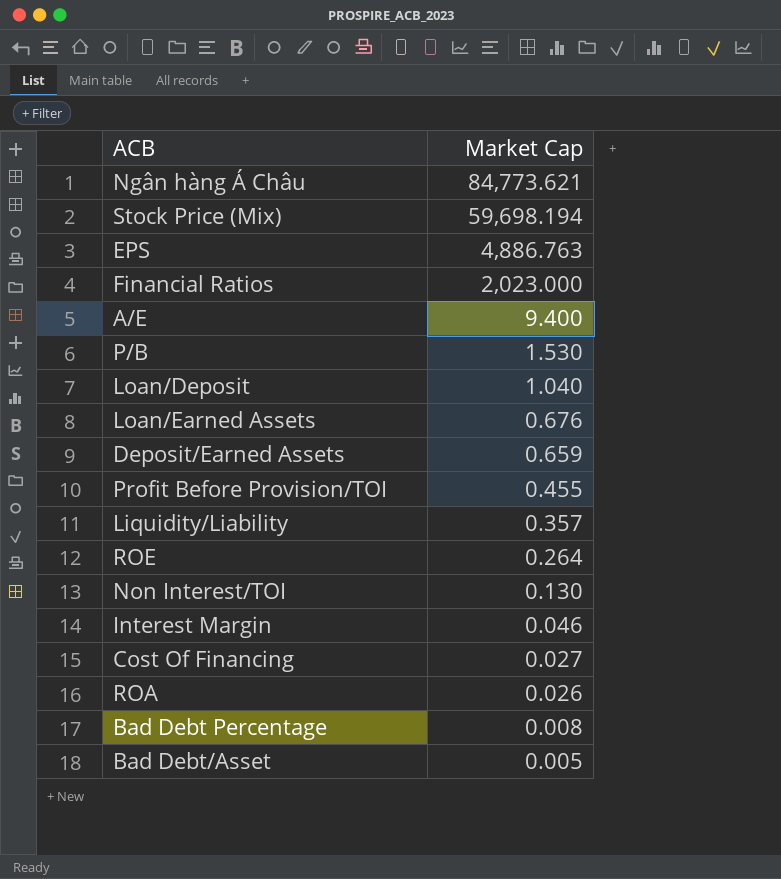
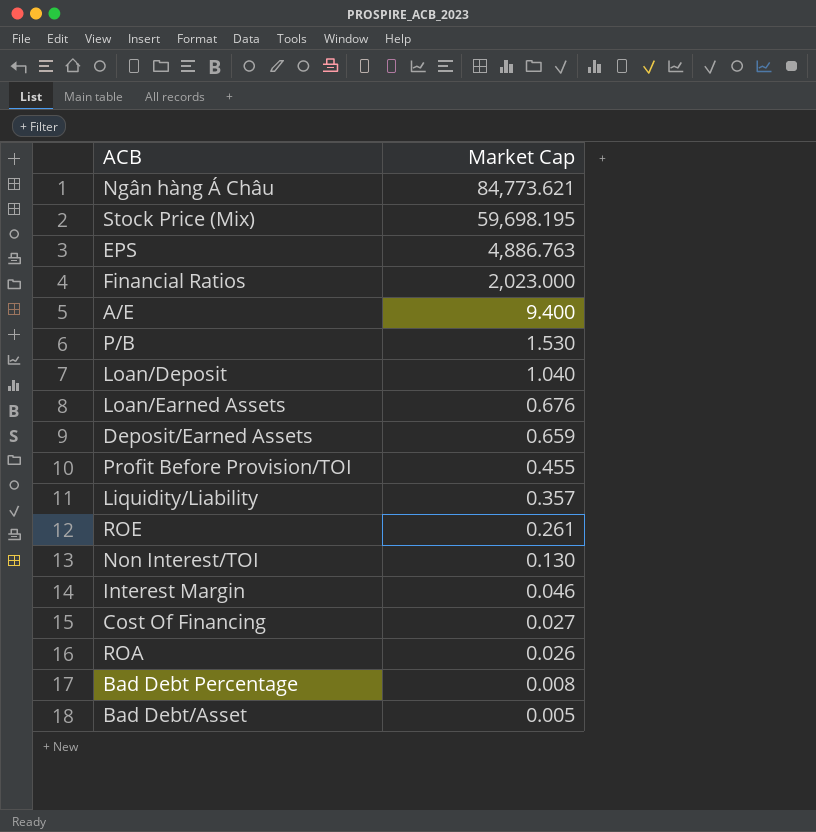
Stock Price (Mix) | Market Cap: 59,698.194 -> 59,698.195
ROE | Market Cap: 0.264 -> 0.261

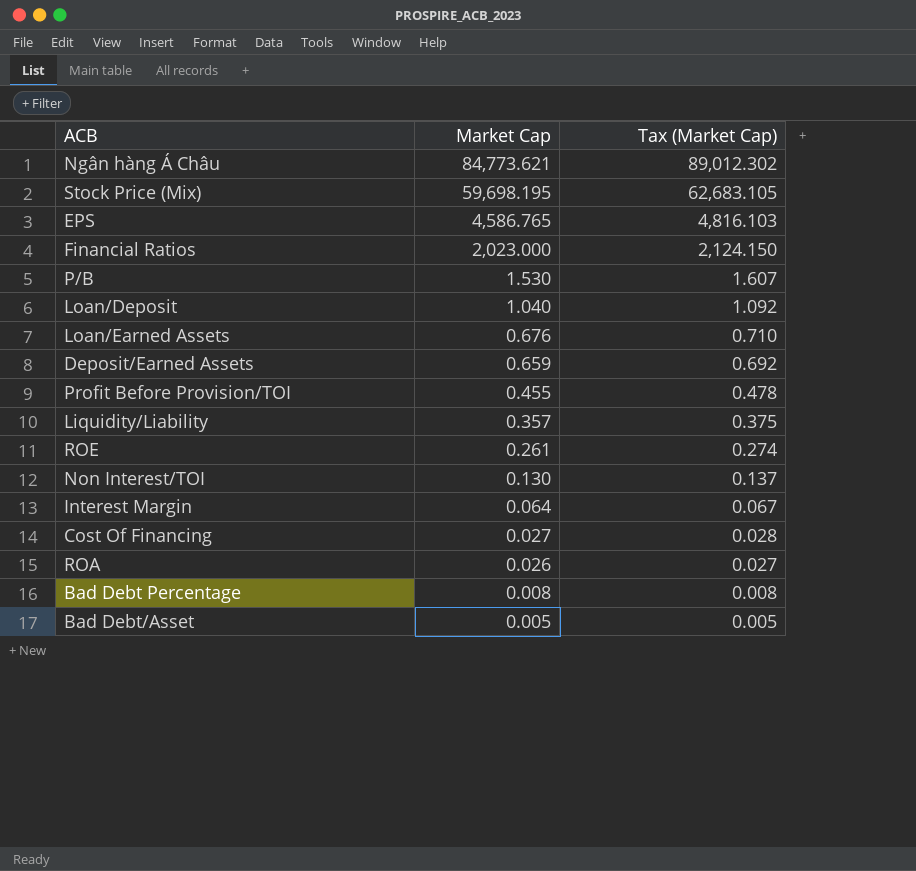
column Tax (Market Cap) | formula: none -> [Market Cap] * 1.05
row A/E: 9.400 -> none
EPS | Market Cap: 4,886.763 -> 4,586.765
Interest Margin | Market Cap: 0.046 -> 0.064

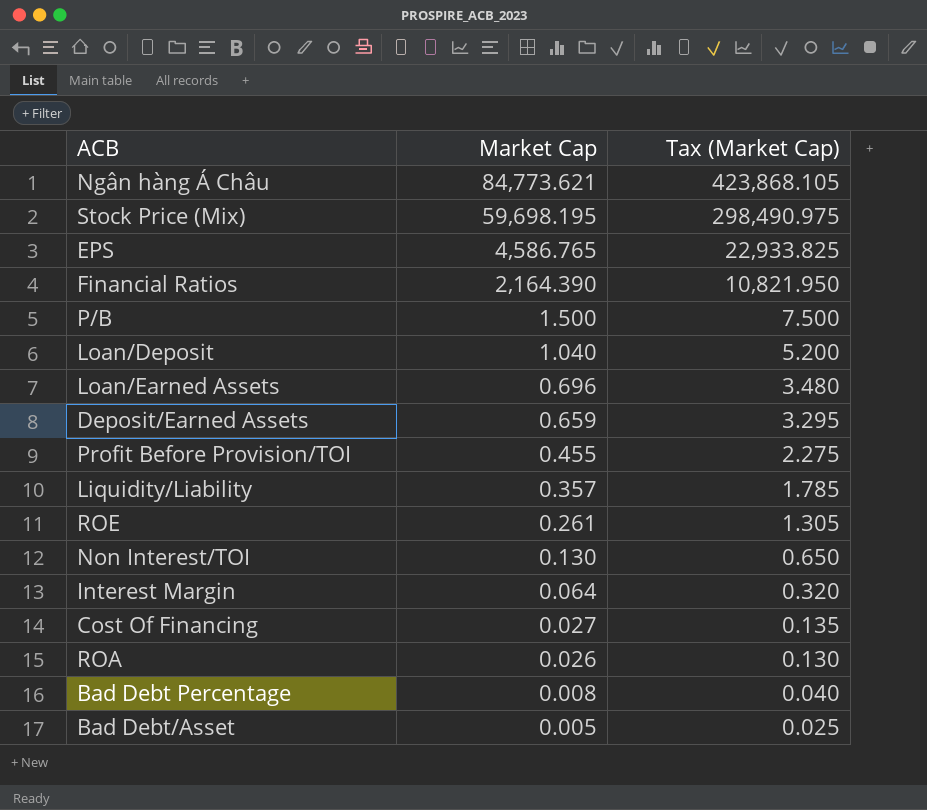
column Tax (Market Cap) | formula: [Market Cap] * 1.05 -> [Market Cap] * 5
Financial Ratios | Market Cap: 2,023.000 -> 2,164.390
P/B | Market Cap: 1.530 -> 1.500
Loan/Earned Assets | Market Cap: 0.676 -> 0.696

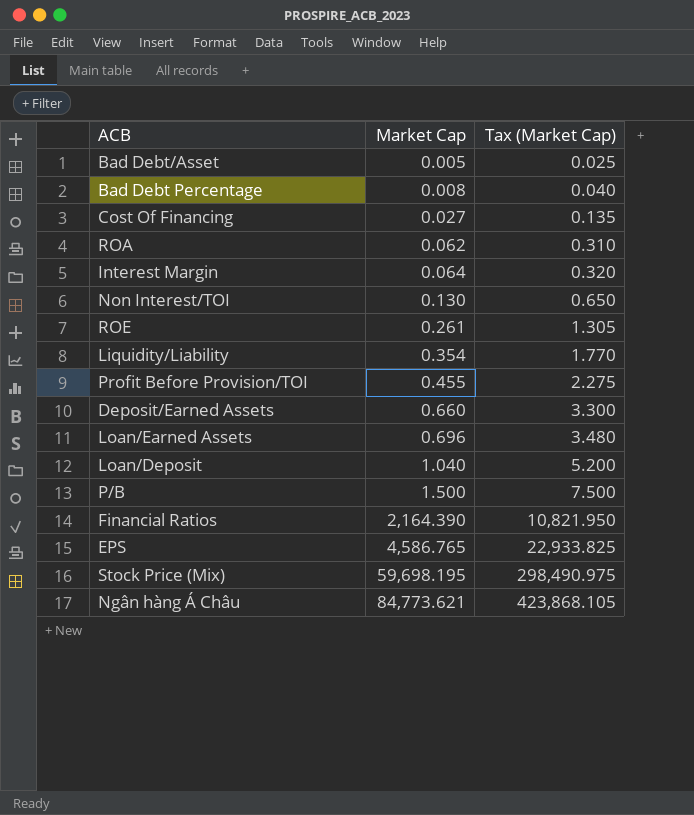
row order: Market Cap descending -> Market Cap ascending
ROA | Market Cap: 0.026 -> 0.062
ROA | Tax (Market Cap): 0.130 -> 0.310
Liquidity/Liability | Market Cap: 0.357 -> 0.354
Liquidity/Liability | Tax (Market Cap): 1.785 -> 1.770
Deposit/Earned Assets | Market Cap: 0.659 -> 0.660
Deposit/Earned Assets | Tax (Market Cap): 3.295 -> 3.300

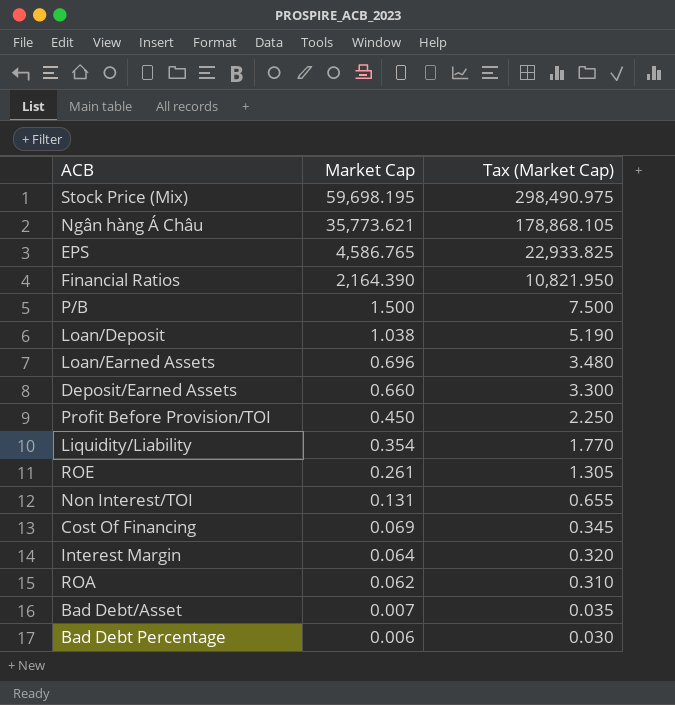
row order: Market Cap ascending -> Market Cap descending
Ngân hàng Á Châu | Market Cap: 84,773.621 -> 35,773.621
Ngân hàng Á Châu | Tax (Market Cap): 423,868.105 -> 178,868.105
Loan/Deposit | Market Cap: 1.040 -> 1.038
Loan/Deposit | Tax (Market Cap): 5.200 -> 5.190
Profit Before Provision/TOI | Market Cap: 0.455 -> 0.450
Profit Before Provision/TOI | Tax (Market Cap): 2.275 -> 2.250
Non Interest/TOI | Market Cap: 0.130 -> 0.131
Non Interest/TOI | Tax (Market Cap): 0.650 -> 0.655
Cost Of Financing | Market Cap: 0.027 -> 0.069
Cost Of Financing | Tax (Market Cap): 0.135 -> 0.345
Bad Debt/Asset | Market Cap: 0.005 -> 0.007
Bad Debt/Asset | Tax (Market Cap): 0.025 -> 0.035
Bad Debt Percentage | Market Cap: 0.008 -> 0.006
Bad Debt Percentage | Tax (Market Cap): 0.040 -> 0.030

